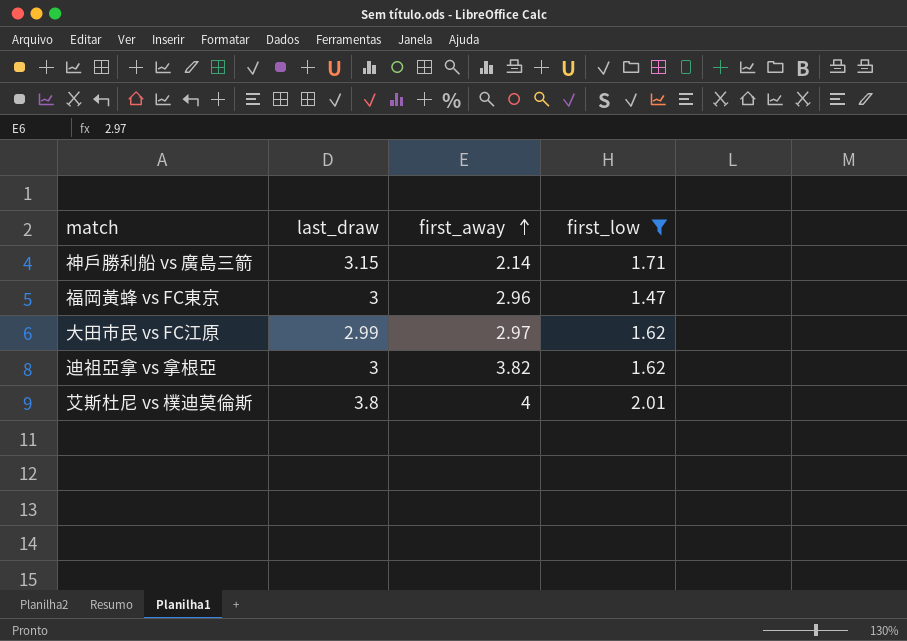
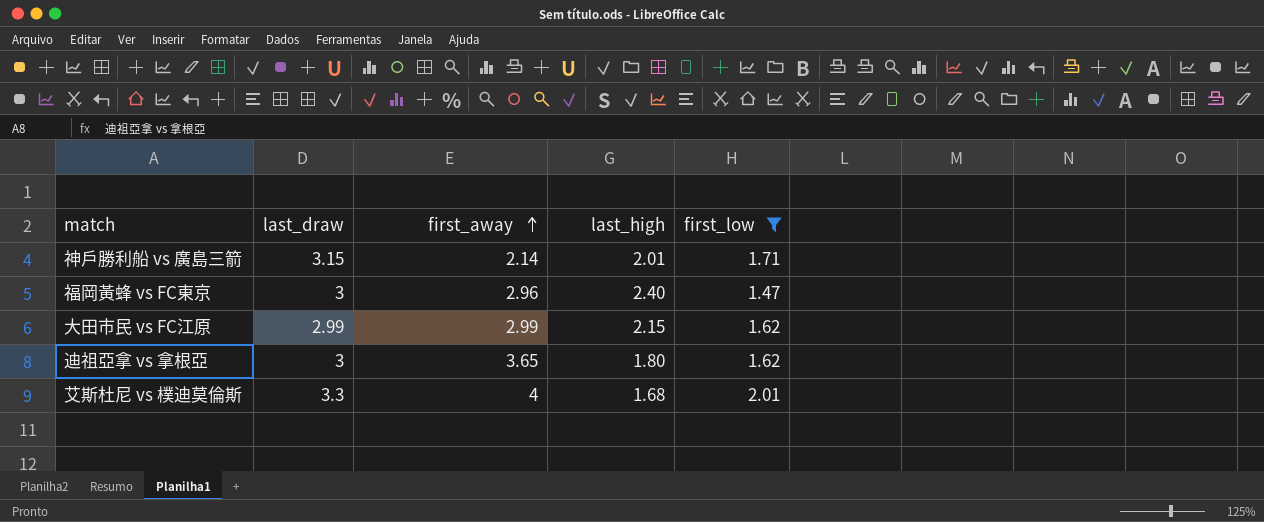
column last_high | position: none -> 4
大田市民 vs FC江原 | first_away: 2.97 -> 2.99
迪祖亞拿 vs 拿根亞 | first_away: 3.82 -> 3.65
艾斯杜尼 vs 樸迪莫倫斯 | last_draw: 3.8 -> 3.3

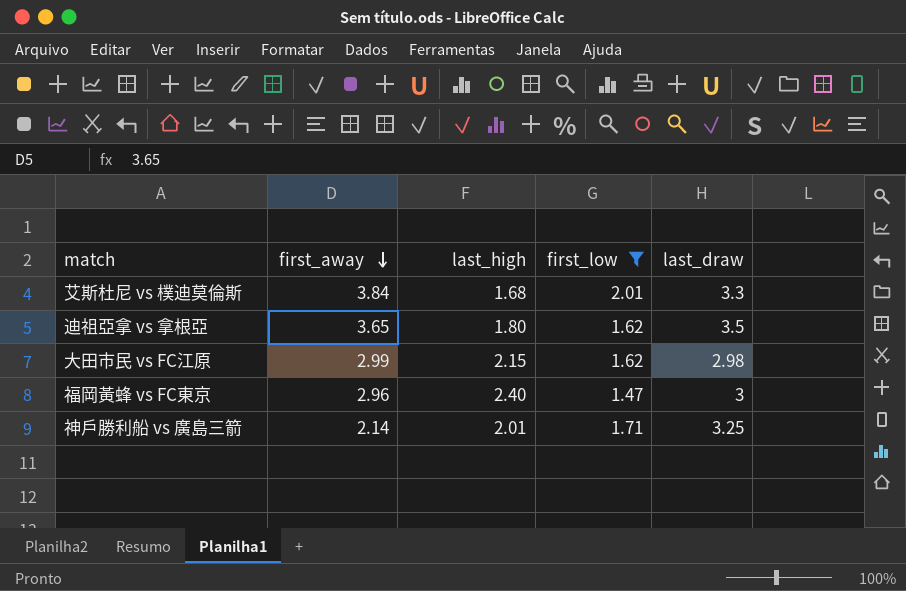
row order: first_away ascending -> first_away descending
column last_draw | position: 2 -> 5
艾斯杜尼 vs 樸迪莫倫斯 | first_away: 4 -> 3.84
迪祖亞拿 vs 拿根亞 | last_draw: 3 -> 3.5
大田市民 vs FC江原 | last_draw: 2.99 -> 2.98
神戶勝利船 vs 廣島三箭 | last_draw: 3.15 -> 3.25

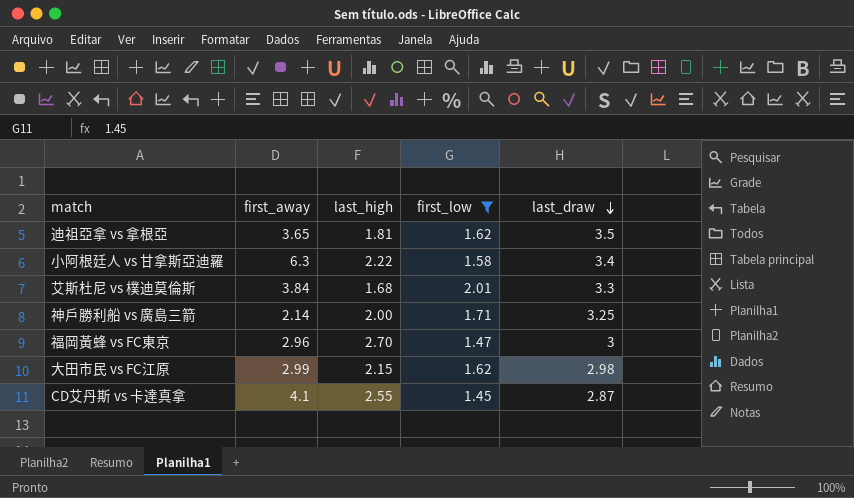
row order: first_away descending -> last_draw descending
迪祖亞拿 vs 拿根亞 | last_high: 1.80 -> 1.81
row 小阿根廷人 vs 甘拿斯亞迪羅: none -> 6.3 | 2.22 | 1.58 | 3.4
神戶勝利船 vs 廣島三箭 | last_high: 2.01 -> 2.00
福岡黃蜂 vs FC東京 | last_high: 2.40 -> 2.70
row CD艾丹斯 vs 卡達真拿: none -> 4.1 | 2.55 | 1.45 | 2.87

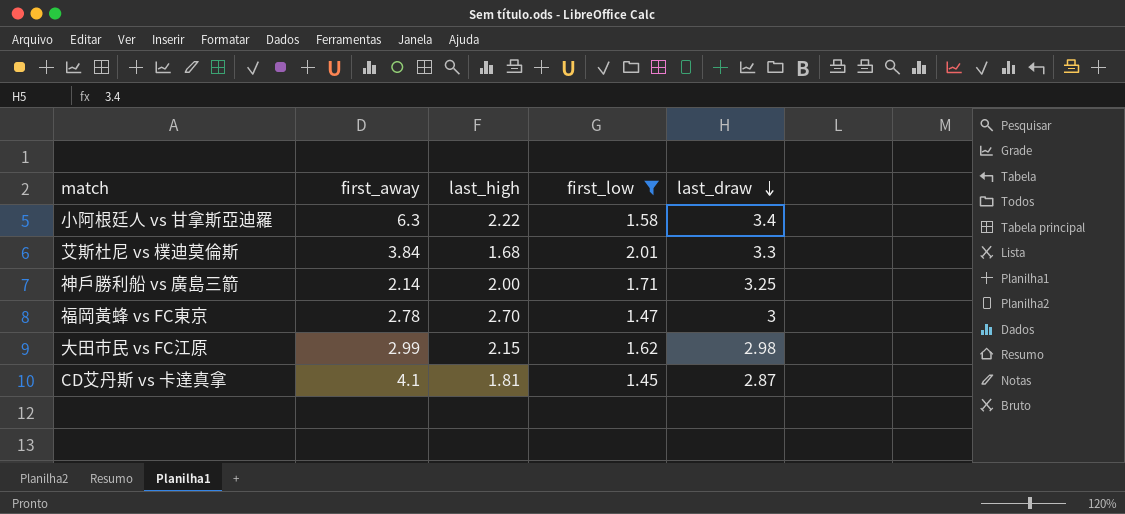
row 迪祖亞拿 vs 拿根亞: 3.65 | 1.81 | 1.62 | 3.5 -> none
福岡黃蜂 vs FC東京 | first_away: 2.96 -> 2.78
CD艾丹斯 vs 卡達真拿 | last_high: 2.55 -> 1.81

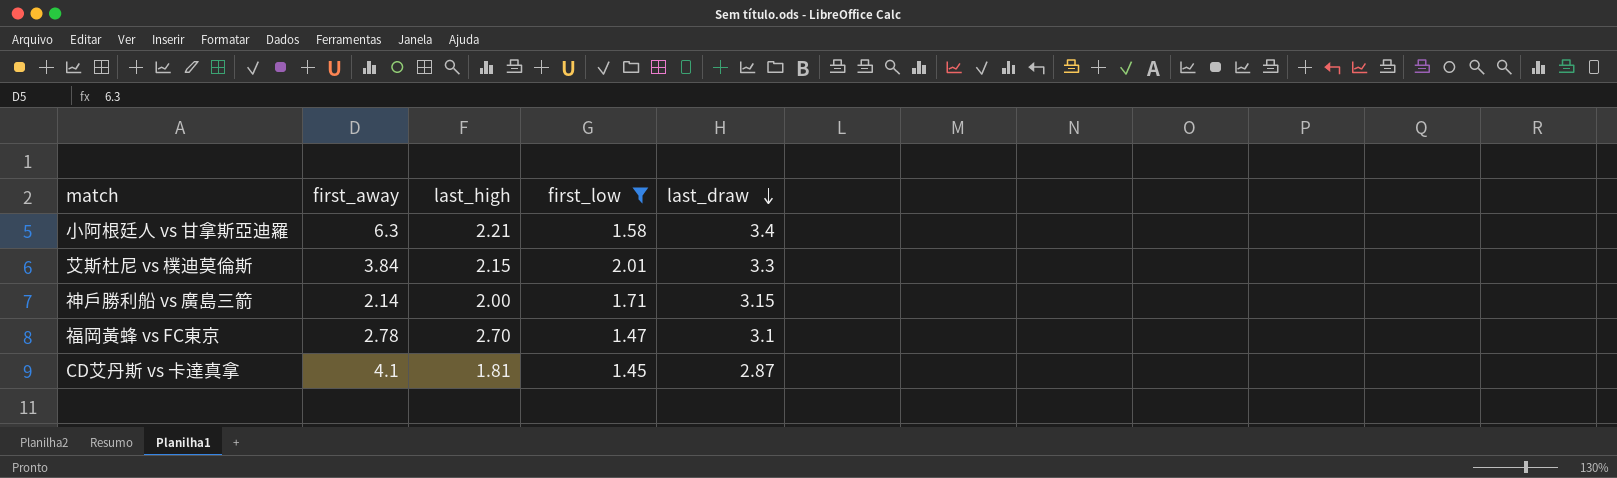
row 大田市民 vs FC江原: 2.99 | 2.15 | 1.62 | 2.98 -> none
小阿根廷人 vs 甘拿斯亞迪羅 | last_high: 2.22 -> 2.21
艾斯杜尼 vs 樸迪莫倫斯 | last_high: 1.68 -> 2.15
神戶勝利船 vs 廣島三箭 | last_draw: 3.25 -> 3.15
福岡黃蜂 vs FC東京 | last_draw: 3 -> 3.1

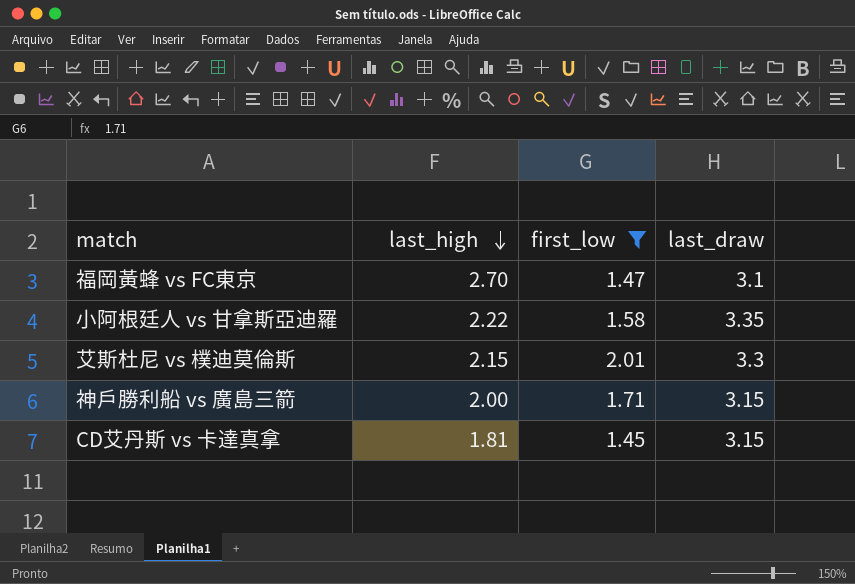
row order: last_draw descending -> last_high descending
column first_away | position: 2 -> none
小阿根廷人 vs 甘拿斯亞迪羅 | last_high: 2.21 -> 2.22
小阿根廷人 vs 甘拿斯亞迪羅 | last_draw: 3.4 -> 3.35
CD艾丹斯 vs 卡達真拿 | last_draw: 2.87 -> 3.15

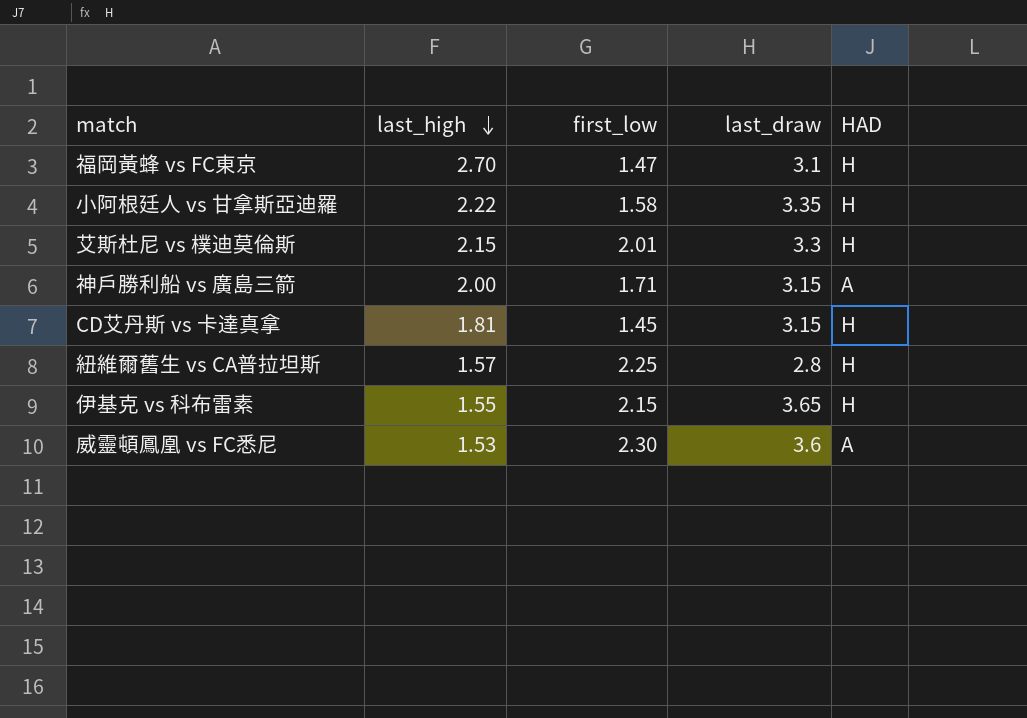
filter: first_low <= 2.01 -> none
column HAD | position: none -> 5

